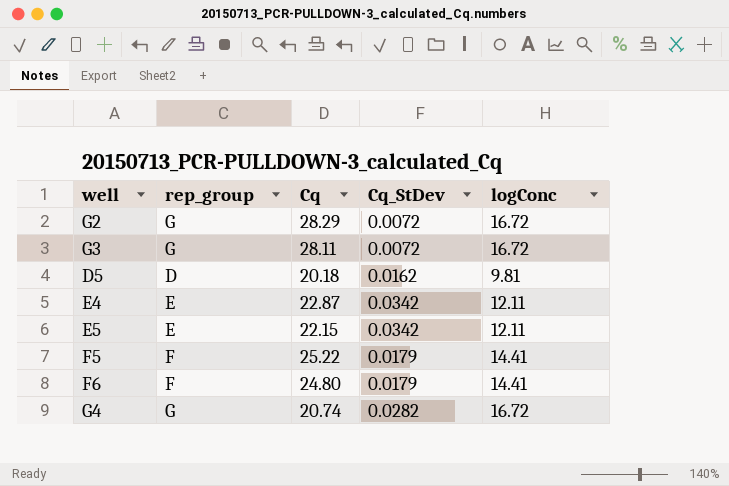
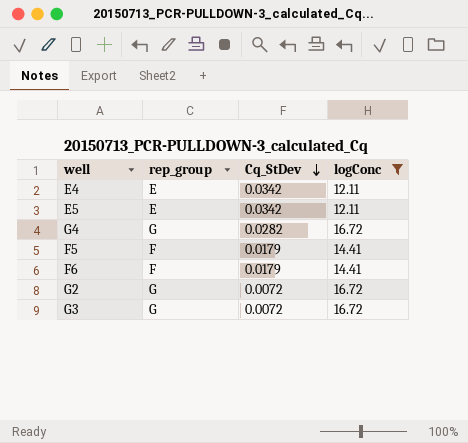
filter: none -> logConc != 9.81
row order: none -> Cq_StDev descending
column Cq | position: 3 -> none

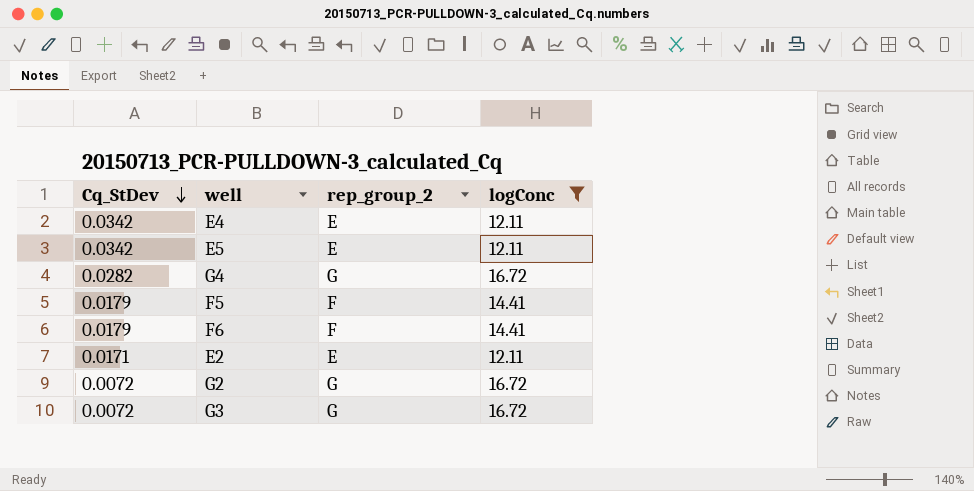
column Cq_StDev | position: 3 -> 1
column name: rep_group -> rep_group_2
row E2: none -> 0.0171 | E | 12.11

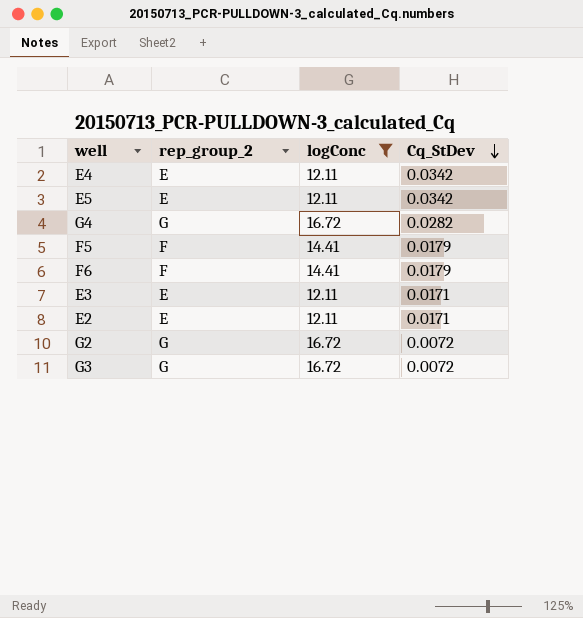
column Cq_StDev | position: 1 -> 4
row E3: none -> E | 12.11 | 0.0171

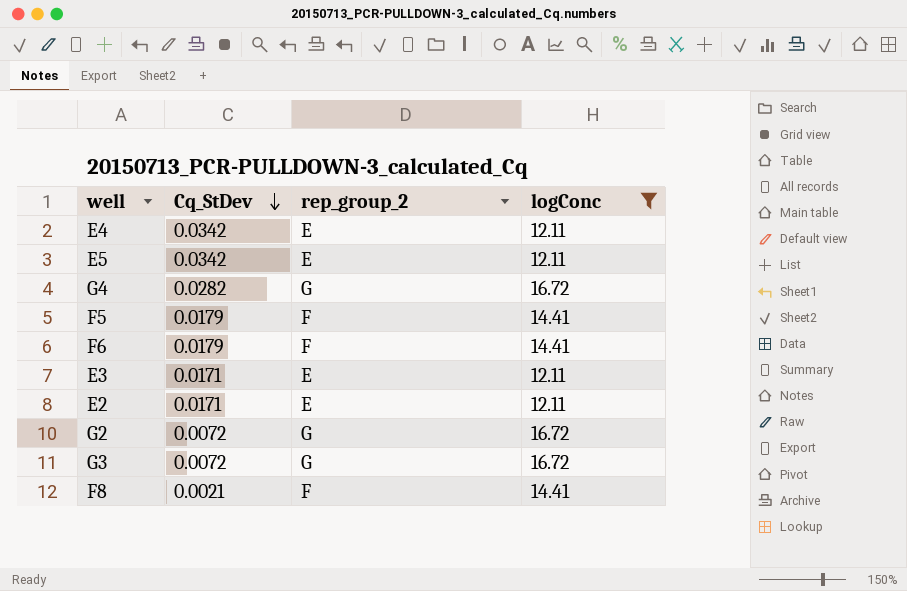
column Cq_StDev | position: 4 -> 2
row F8: none -> 0.0021 | F | 14.41

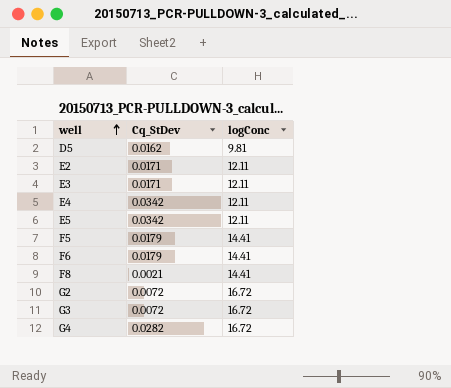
filter: logConc != 9.81 -> none
row order: Cq_StDev descending -> well ascending
column rep_group_2 | position: 3 -> none

